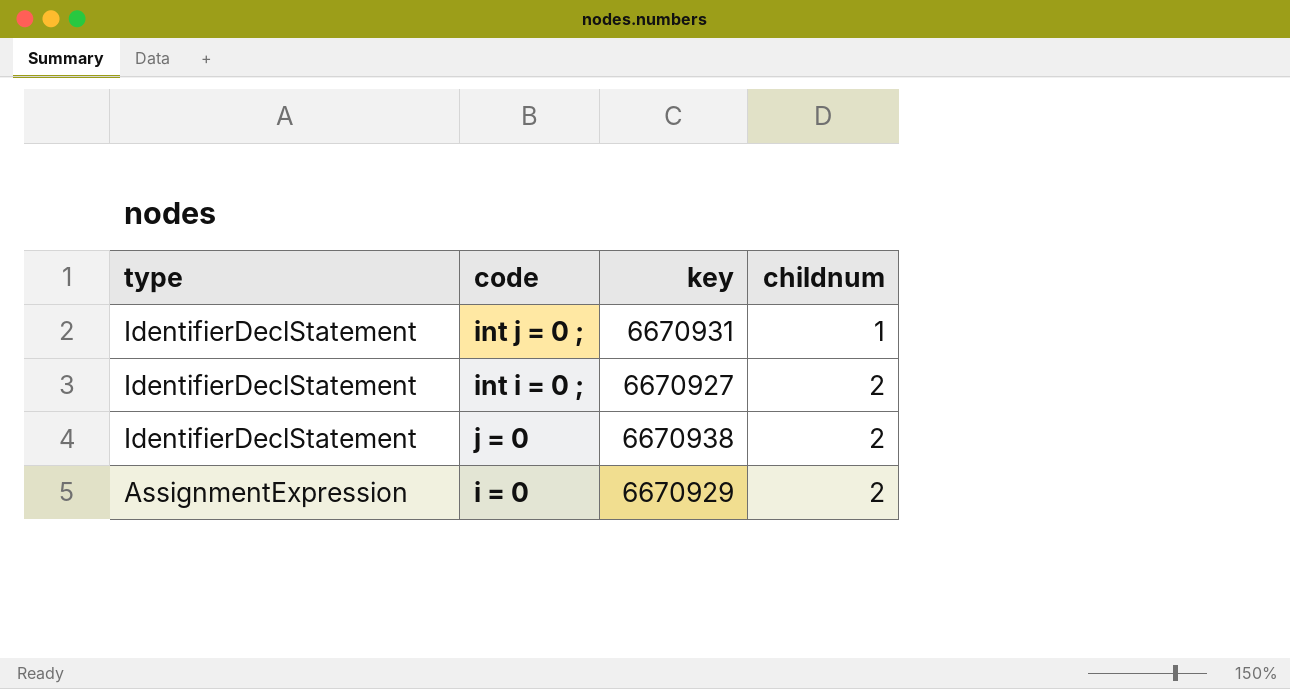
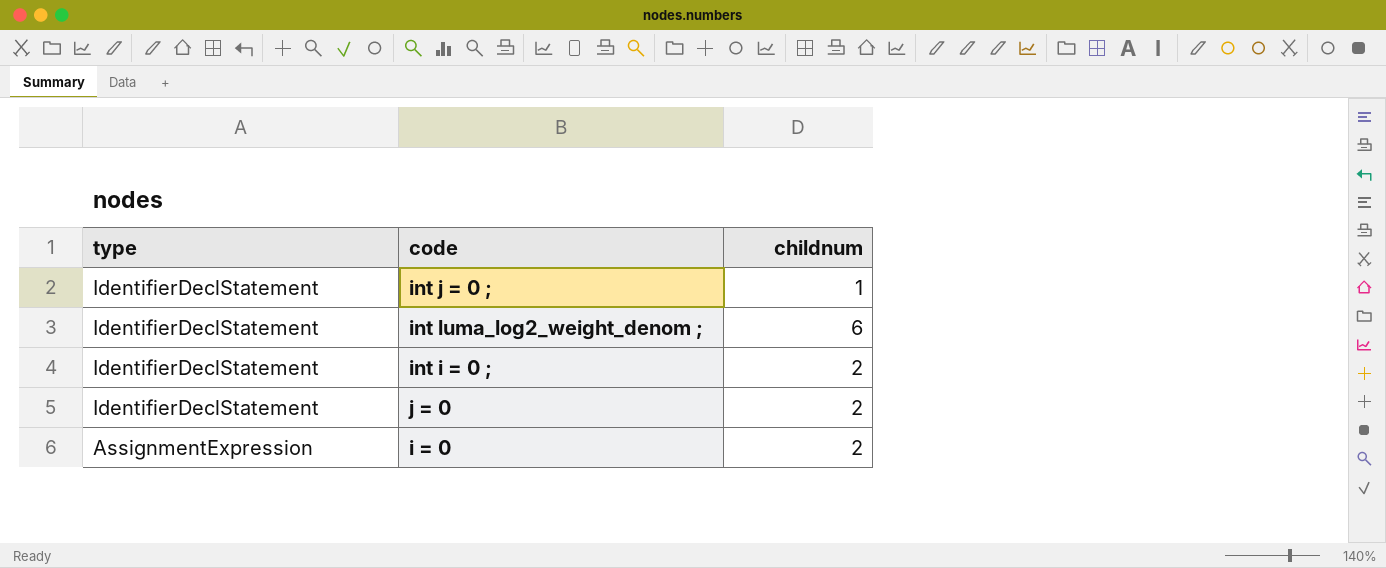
column key | position: 3 -> none
row int luma_log2_weight_denom ;: none -> IdentifierDeclStatement | 6

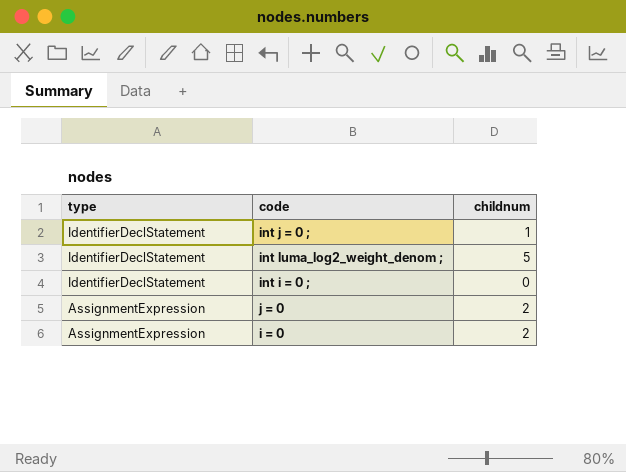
int luma_log2_weight_denom ; | childnum: 6 -> 5
int i = 0 ; | childnum: 2 -> 0
j = 0 | type: IdentifierDeclStatement -> AssignmentExpression

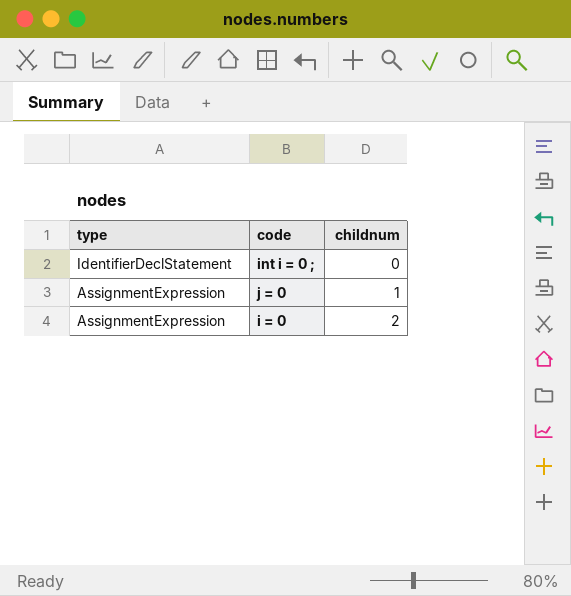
row int j = 0 ;: IdentifierDeclStatement | 1 -> none
row int luma_log2_weight_denom ;: IdentifierDeclStatement | 5 -> none
j = 0 | childnum: 2 -> 1

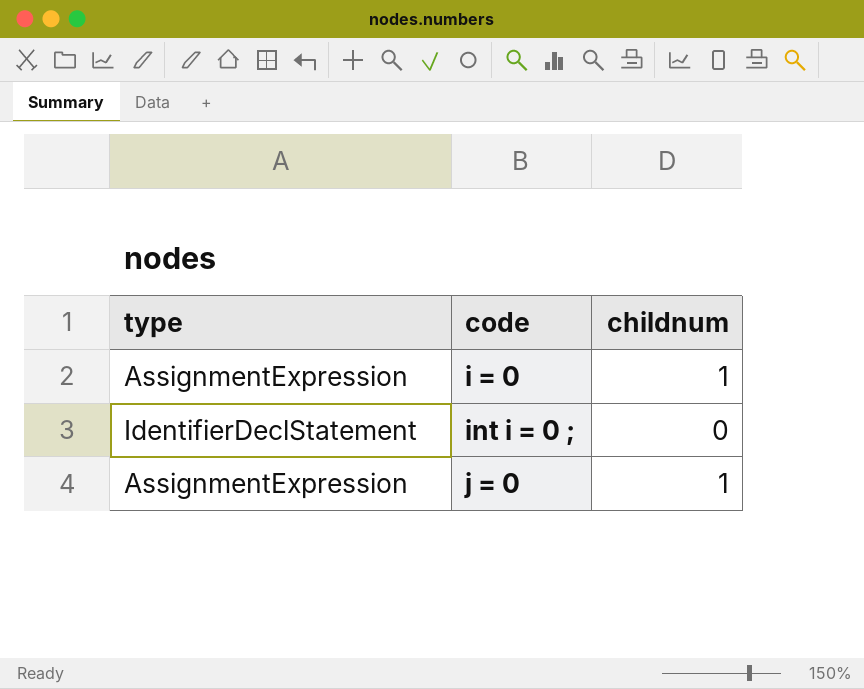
row order: type descending -> code ascending
i = 0 | childnum: 2 -> 1

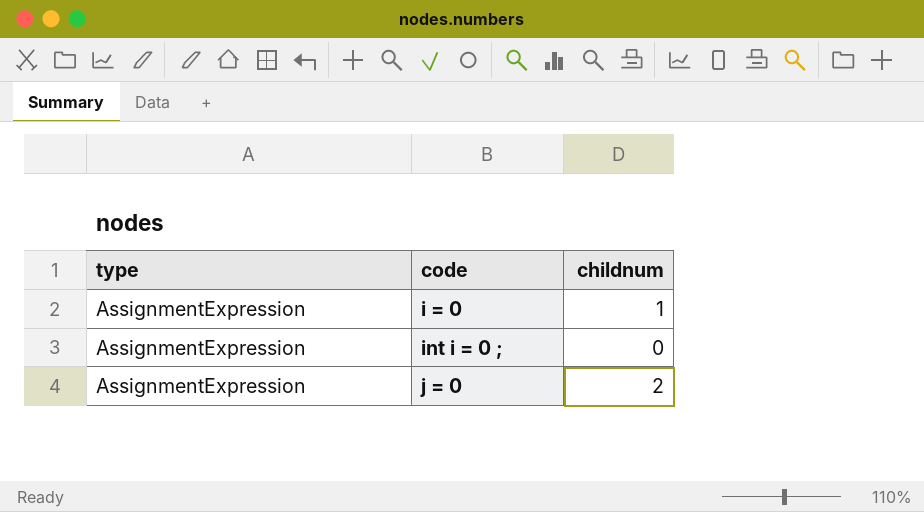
int i = 0 ; | type: IdentifierDeclStatement -> AssignmentExpression
j = 0 | childnum: 1 -> 2

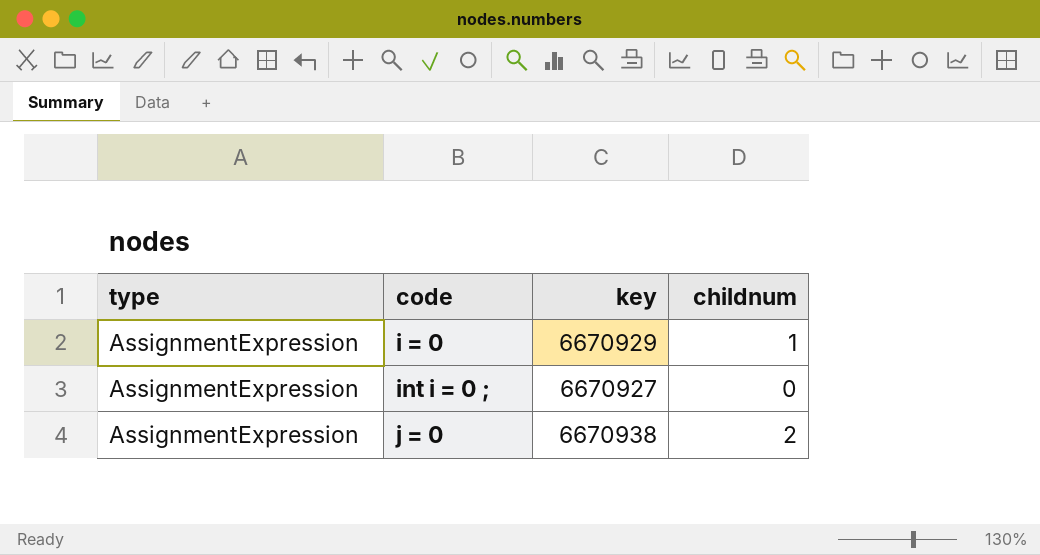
column key | position: none -> 3

